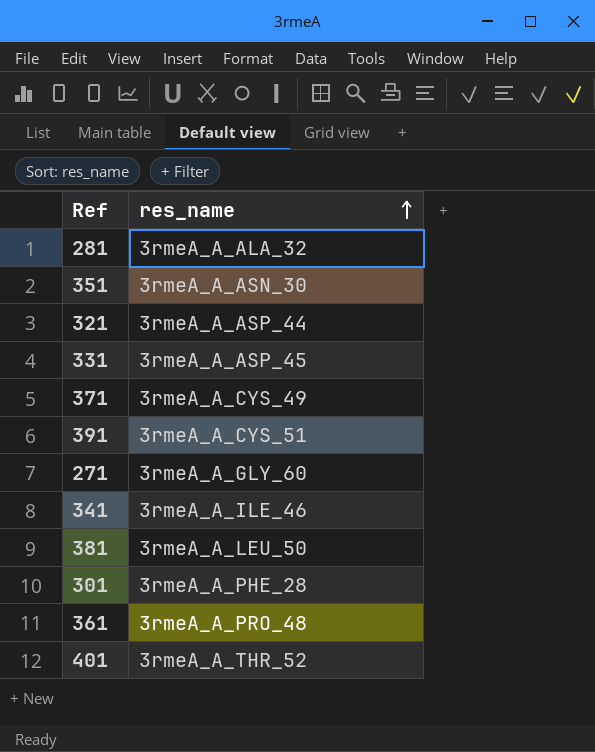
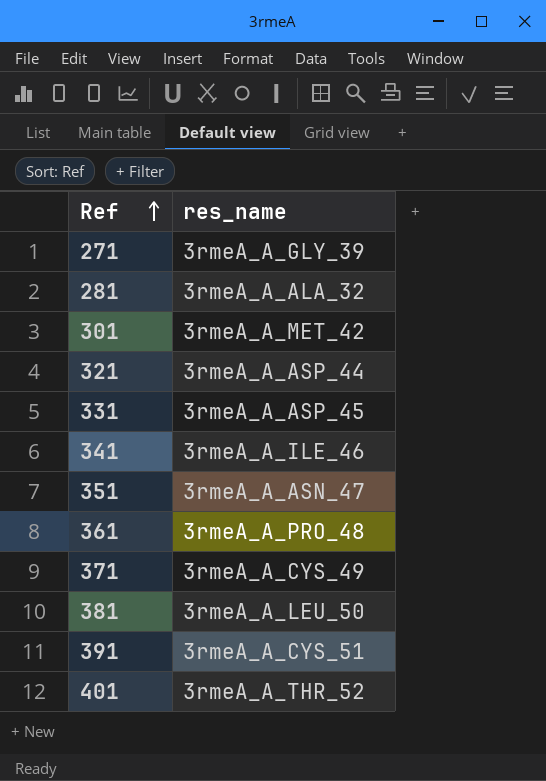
row order: res_name ascending -> Ref ascending
271 | res_name: 3rmeA_A_GLY_60 -> 3rmeA_A_GLY_39
301 | res_name: 3rmeA_A_PHE_28 -> 3rmeA_A_MET_42
351 | res_name: 3rmeA_A_ASN_30 -> 3rmeA_A_ASN_47

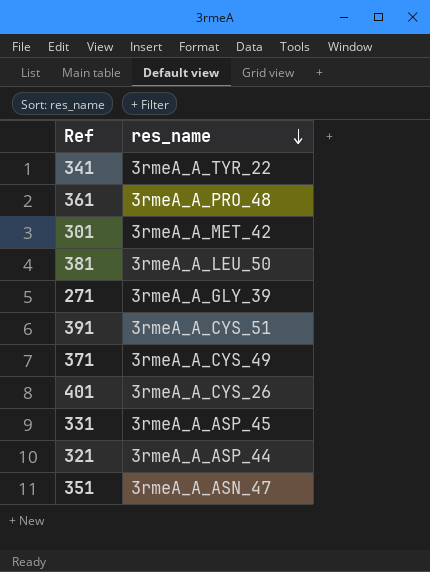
row order: Ref ascending -> res_name descending
row 281: 3rmeA_A_ALA_32 -> none
341 | res_name: 3rmeA_A_ILE_46 -> 3rmeA_A_TYR_22
401 | res_name: 3rmeA_A_THR_52 -> 3rmeA_A_CYS_26

